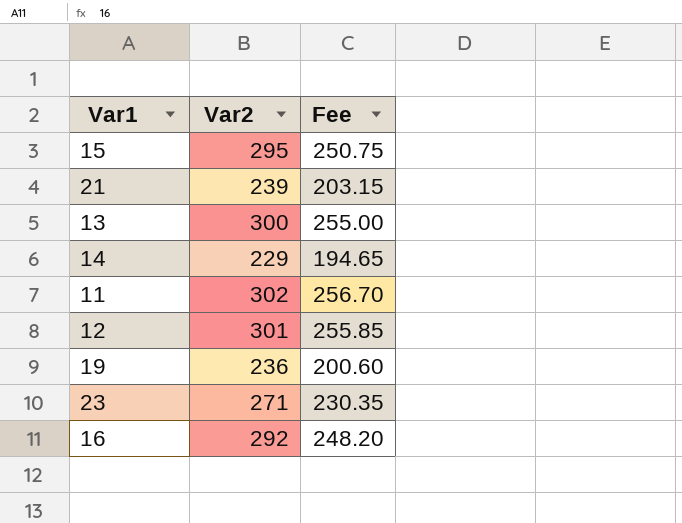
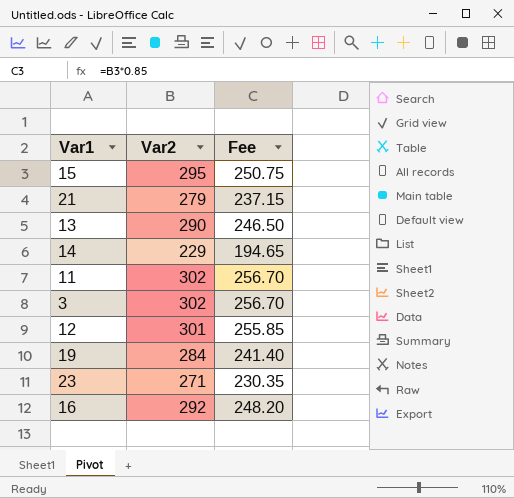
21 | Var2: 239 -> 279
21 | Fee: 203.15 -> 237.15
13 | Var2: 300 -> 290
13 | Fee: 255.00 -> 246.50
row 3: none -> 302 | 256.70
19 | Var2: 236 -> 284
19 | Fee: 200.60 -> 241.40

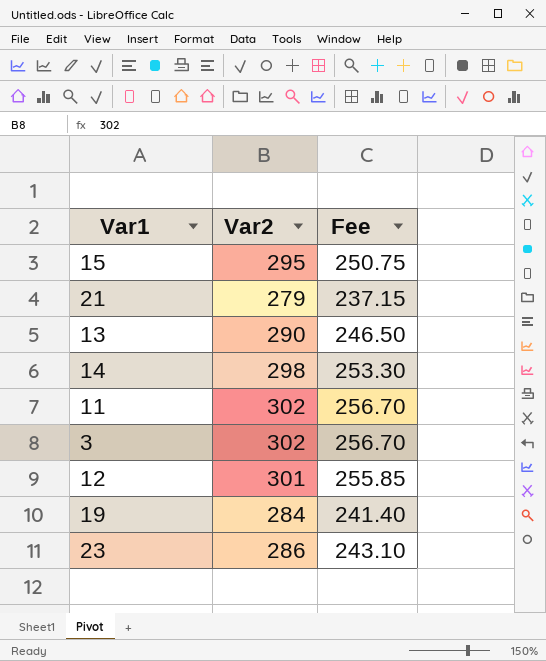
row 16: 292 | 248.20 -> none
14 | Var2: 229 -> 298
14 | Fee: 194.65 -> 253.30
23 | Var2: 271 -> 286
23 | Fee: 230.35 -> 243.10

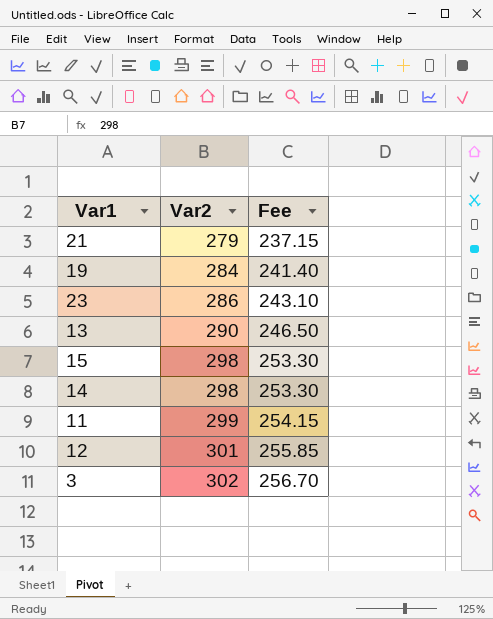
row order: none -> Var2 ascending
15 | Var2: 295 -> 298
15 | Fee: 250.75 -> 253.30
11 | Var2: 302 -> 299
11 | Fee: 256.70 -> 254.15

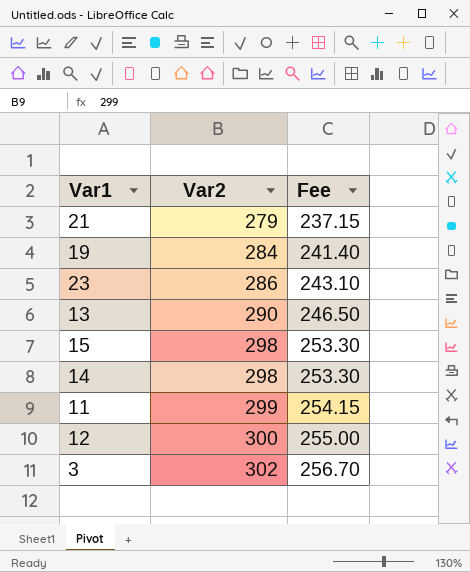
12 | Var2: 301 -> 300
12 | Fee: 255.85 -> 255.00

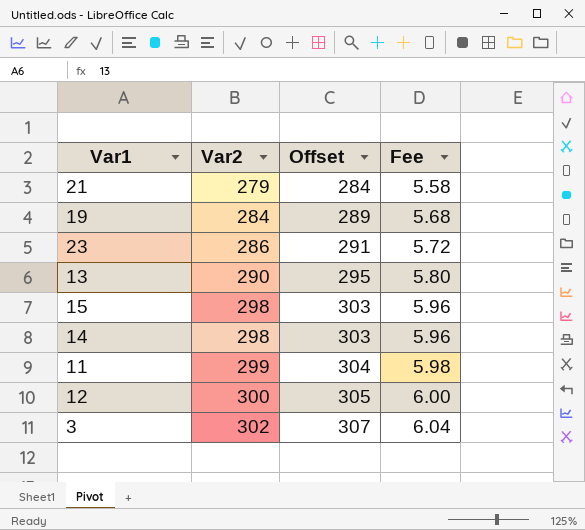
column Offset | formula: none -> [Var2] + 5
column Fee | formula: [Var2] * 0.85 -> [Var2] * 0.02

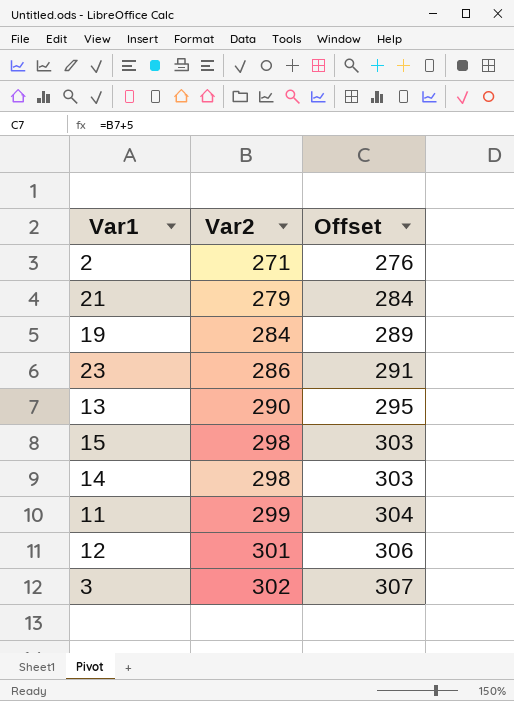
column Fee | formula: [Var2] * 0.02 -> none
row 2: none -> 271 | 276
12 | Var2: 300 -> 301
12 | Offset: 305 -> 306

